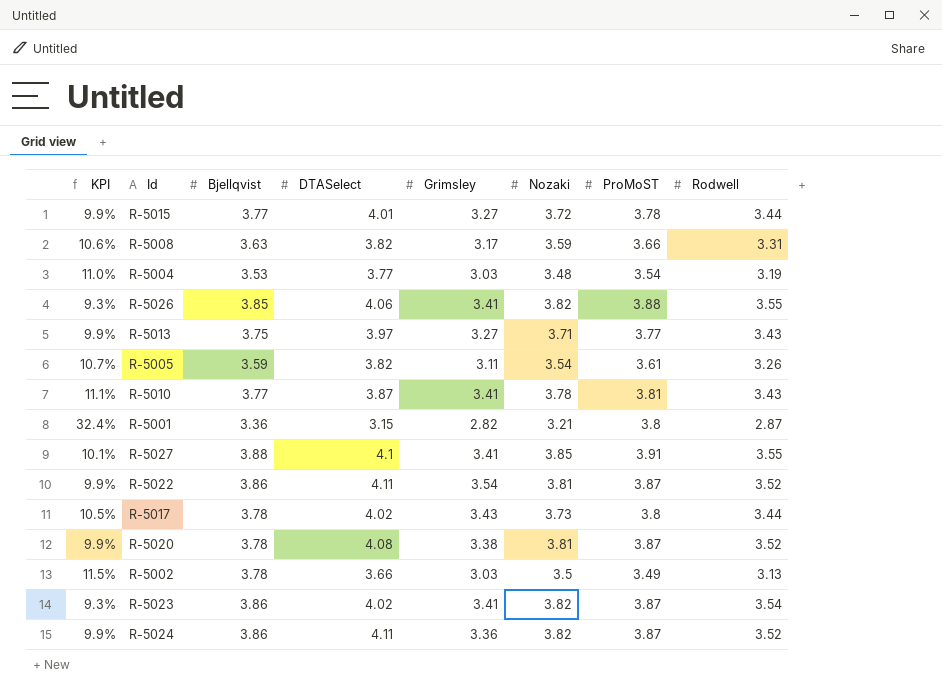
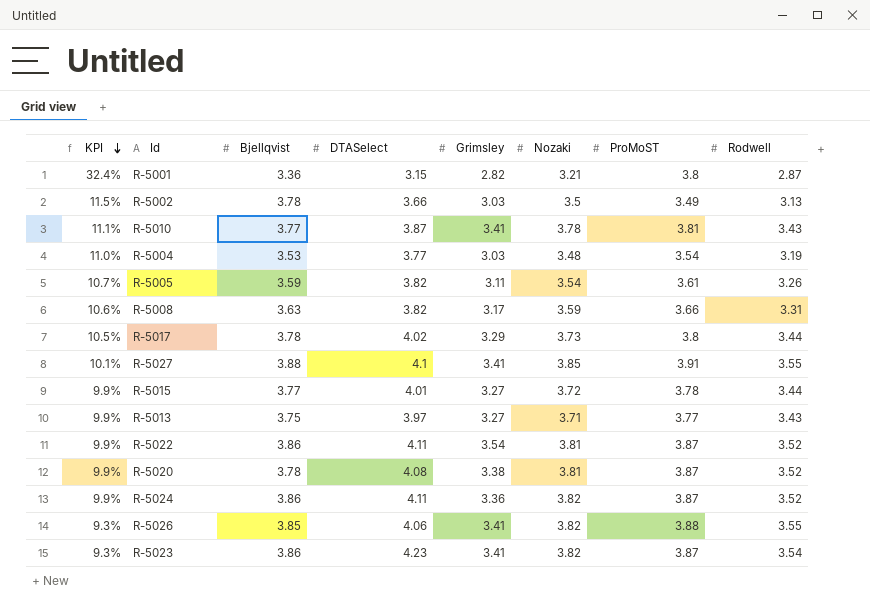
row order: none -> KPI descending
R-5017 | Grimsley: 3.43 -> 3.29
R-5023 | DTASelect: 4.02 -> 4.23

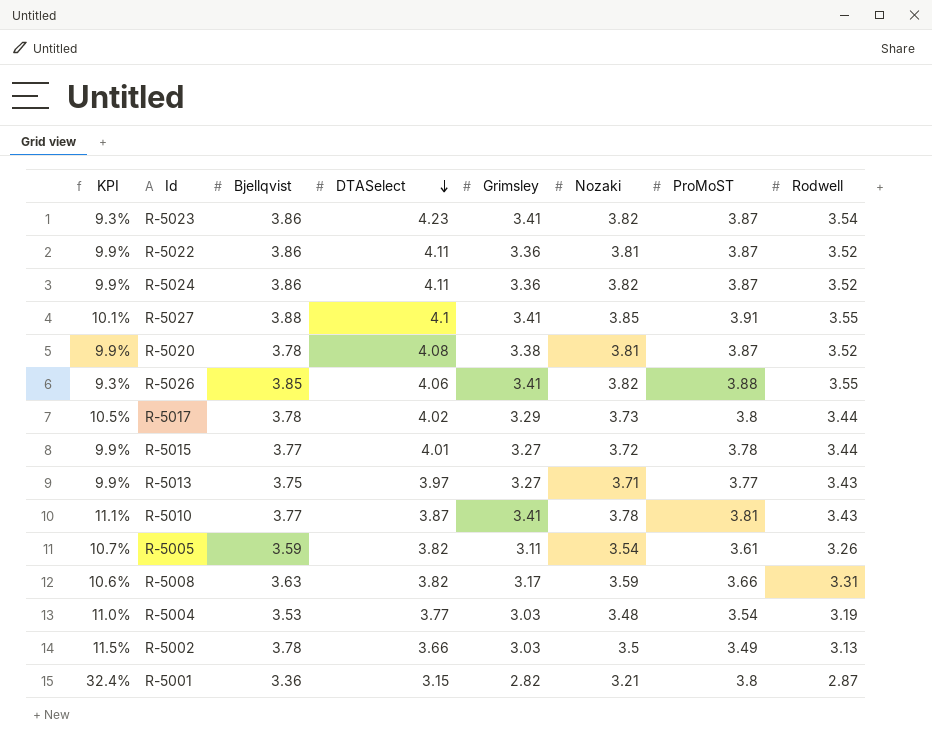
row order: KPI descending -> DTASelect descending
R-5022 | Grimsley: 3.54 -> 3.36

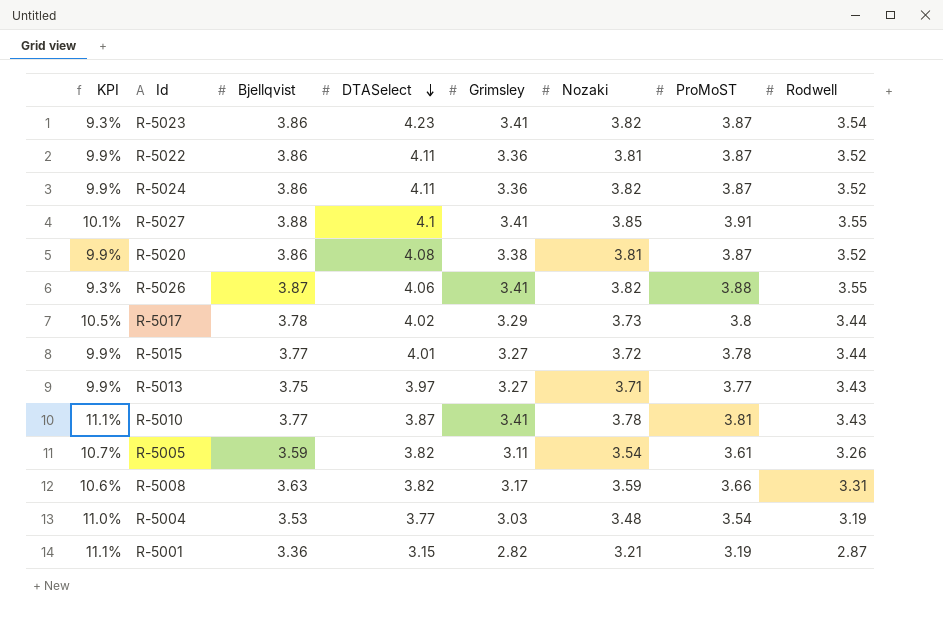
row R-5002: 11.5% | 3.78 | 3.66 | 3.03 | 3.5 | 3.49 | 3.13 -> none
R-5020 | Bjellqvist: 3.78 -> 3.86
R-5026 | Bjellqvist: 3.85 -> 3.87
R-5001 | KPI: 32.4% -> 11.1%
R-5001 | ProMoST: 3.8 -> 3.19

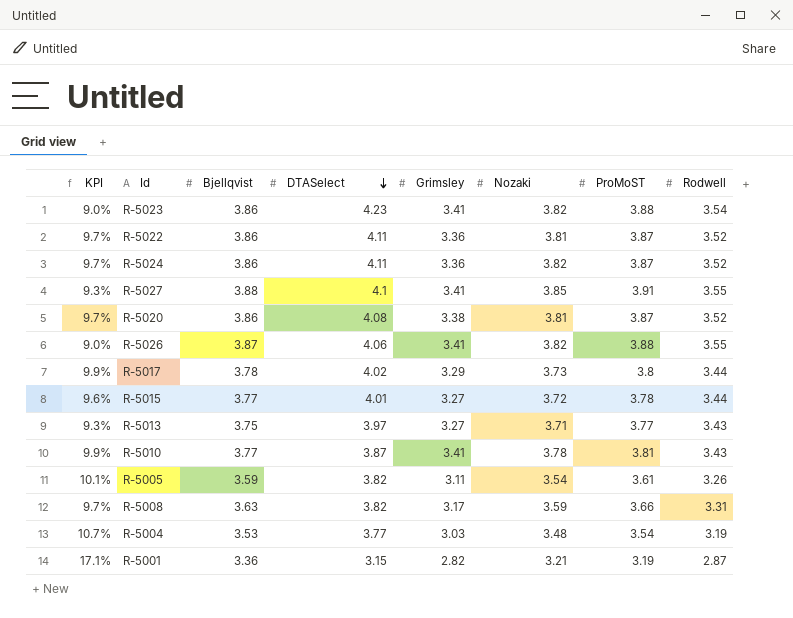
column KPI | formula: ([ProMoST] - [Rodwell]) / [Rodwell] -> ([Bjellqvist] - [Rodwell]) / [Rodwell]
R-5023 | ProMoST: 3.87 -> 3.88

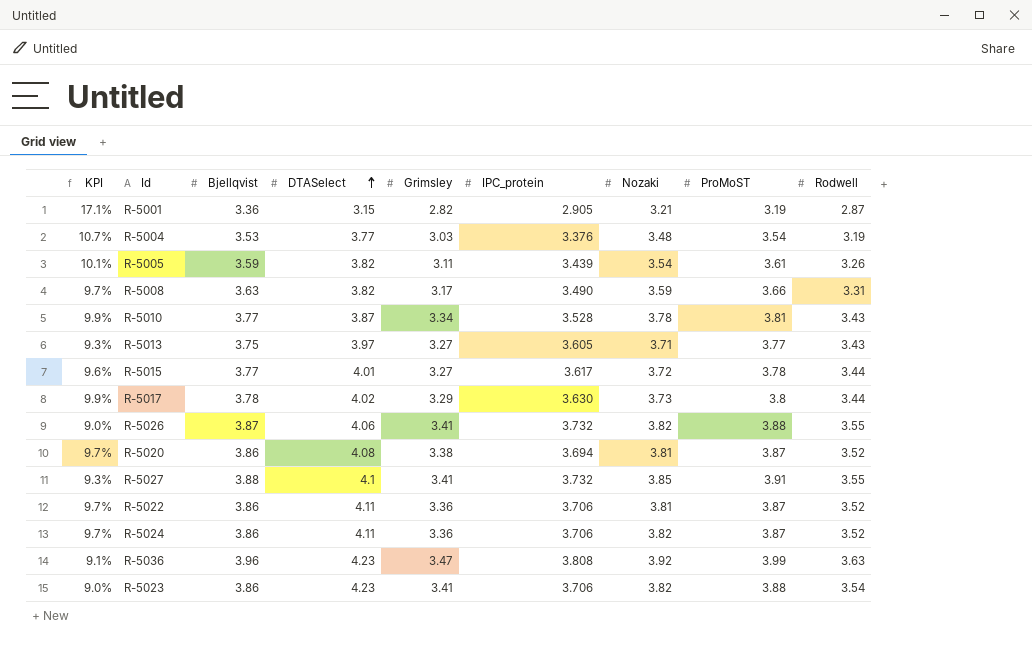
row order: DTASelect descending -> DTASelect ascending
column IPC_protein | position: none -> 6
R-5010 | Grimsley: 3.41 -> 3.34
row R-5036: none -> 9.1% | 3.96 | 4.23 | 3.47 | 3.808 | 3.92 | 3.99 | 3.63

